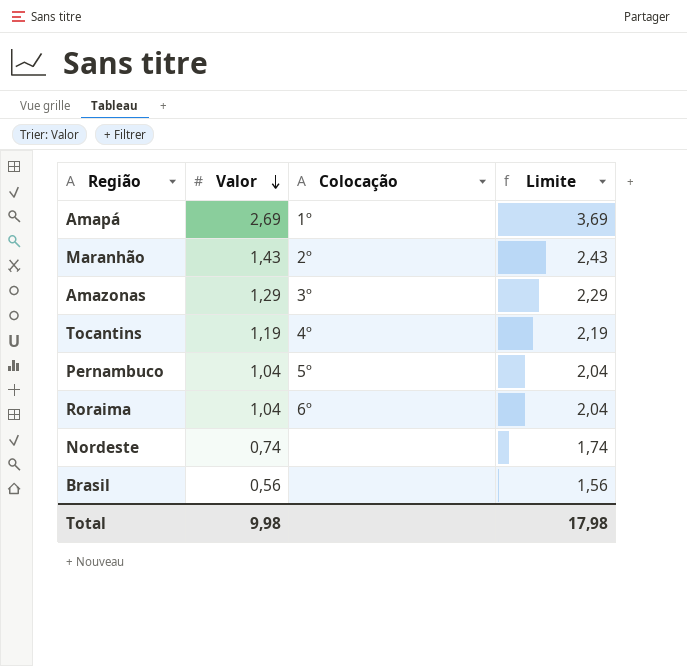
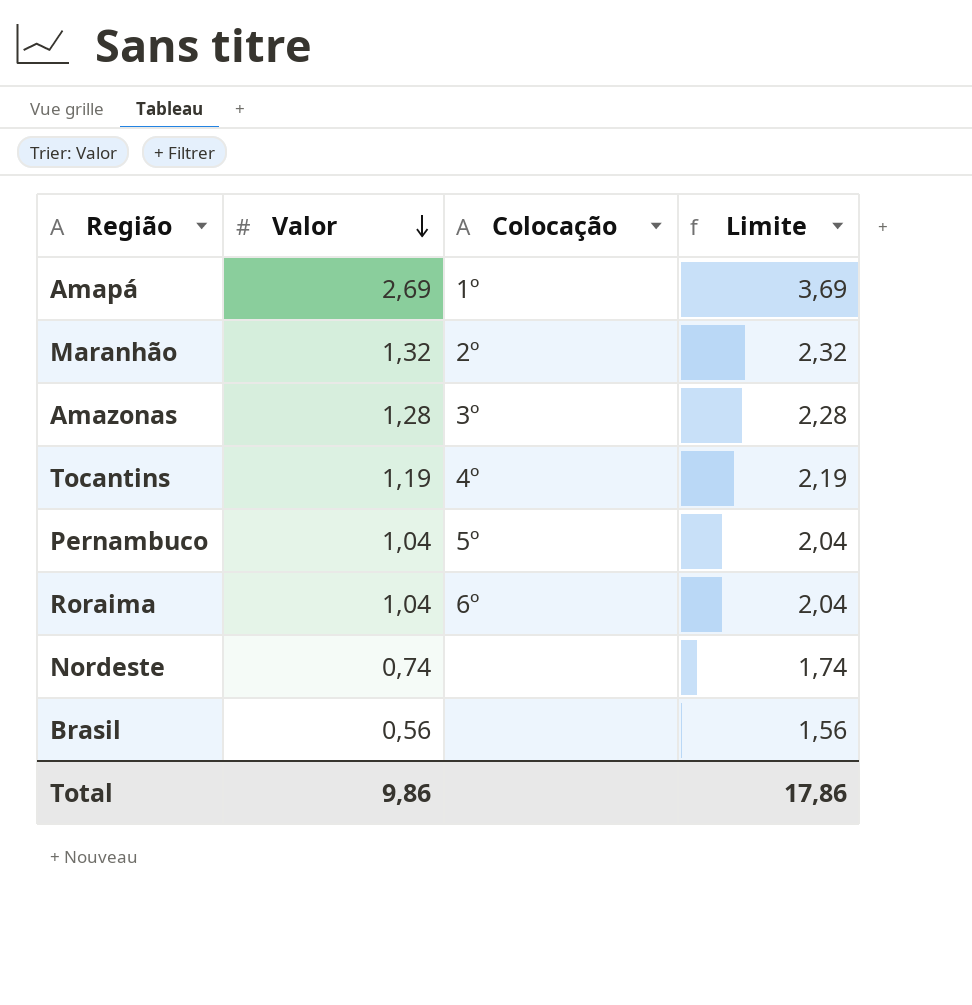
Maranhão | Valor: 1,43 -> 1,32
Maranhão | Limite: 2,43 -> 2,32
Amazonas | Valor: 1,29 -> 1,28
Amazonas | Limite: 2,29 -> 2,28
Total | Valor: 9,98 -> 9,86
Total | Limite: 17,98 -> 17,86

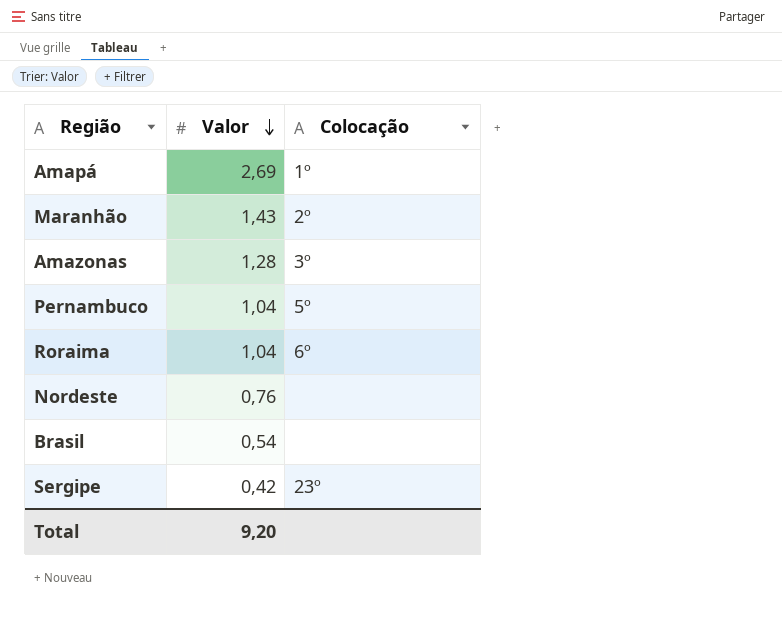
column Limite | formula: [Valor] + 1 -> none
row Tocantins: 1,19 | 4º | 2,19 -> none
Maranhão | Valor: 1,32 -> 1,43
Nordeste | Valor: 0,74 -> 0,76
Brasil | Valor: 0,56 -> 0,54
row Sergipe: none -> 0,42 | 23º
Total | Valor: 9,86 -> 9,20

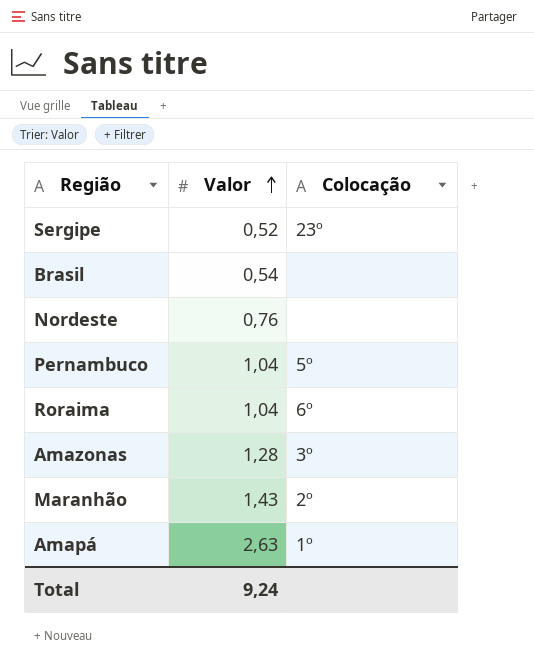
row order: Valor descending -> Valor ascending
Sergipe | Valor: 0,42 -> 0,52
Amapá | Valor: 2,69 -> 2,63
Total | Valor: 9,20 -> 9,24

